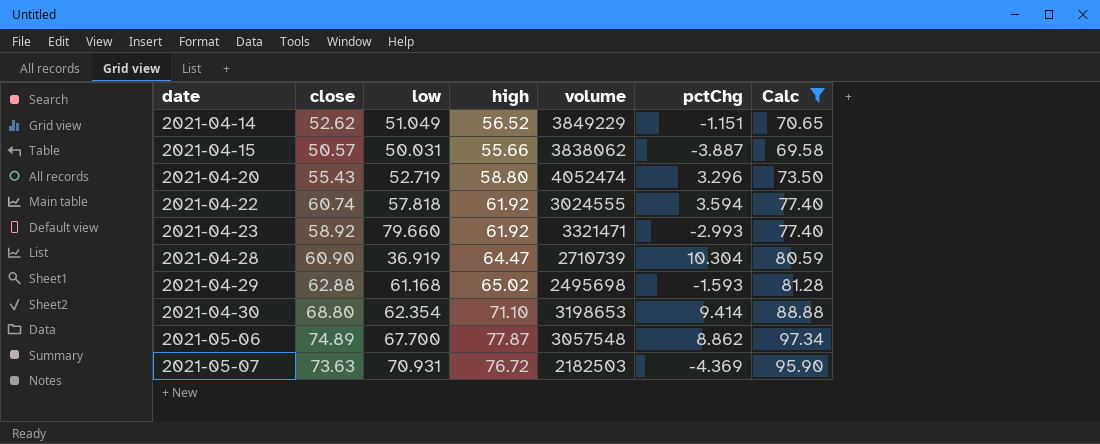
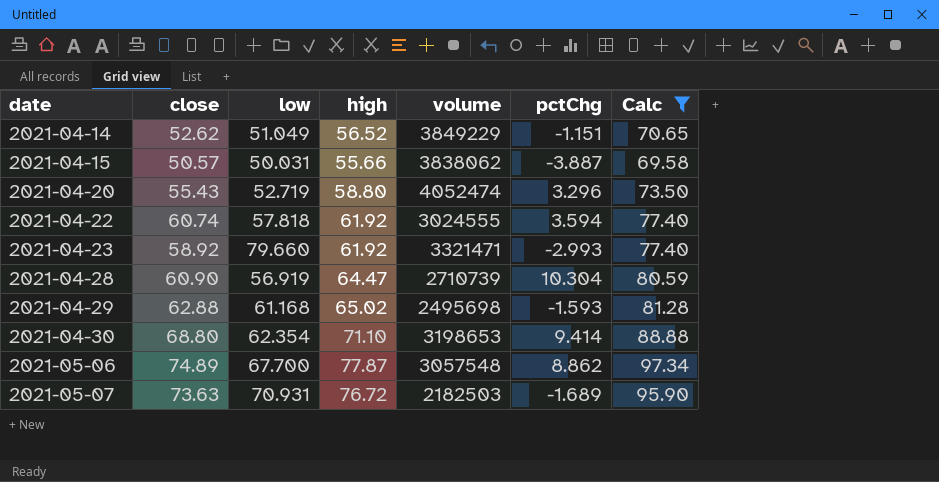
2021-04-28 | low: 36.919 -> 56.919
2021-05-07 | pctChg: -4.369 -> -1.689

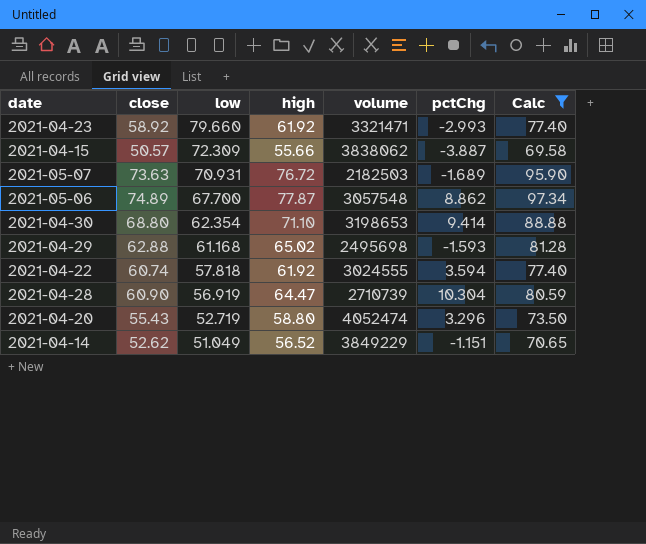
row order: date ascending -> low descending
2021-04-15 | low: 50.031 -> 72.309

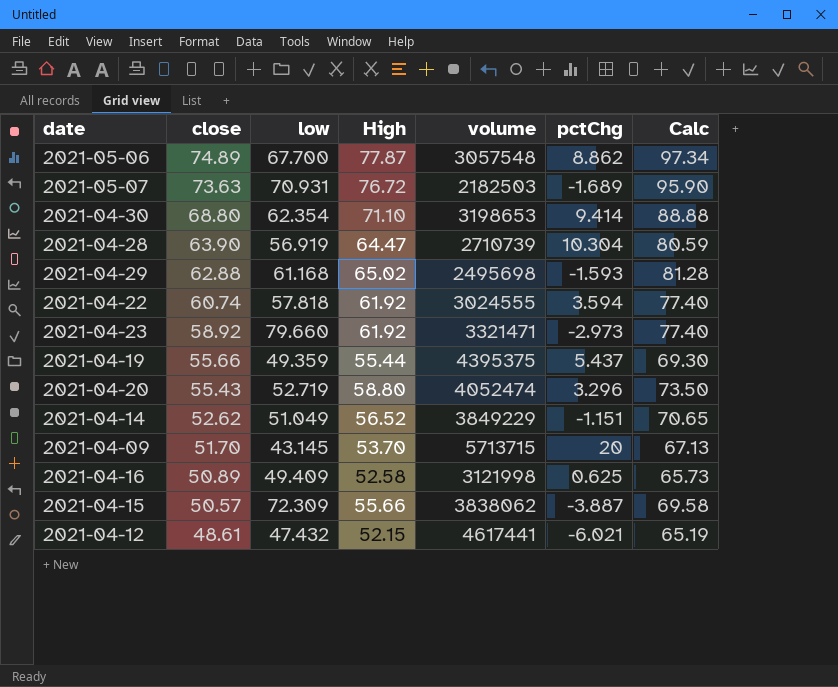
filter: Calc >= 69.58 -> none
row order: low descending -> close descending
column name: high -> High
2021-04-28 | close: 60.90 -> 63.90
2021-04-23 | pctChg: -2.993 -> -2.973

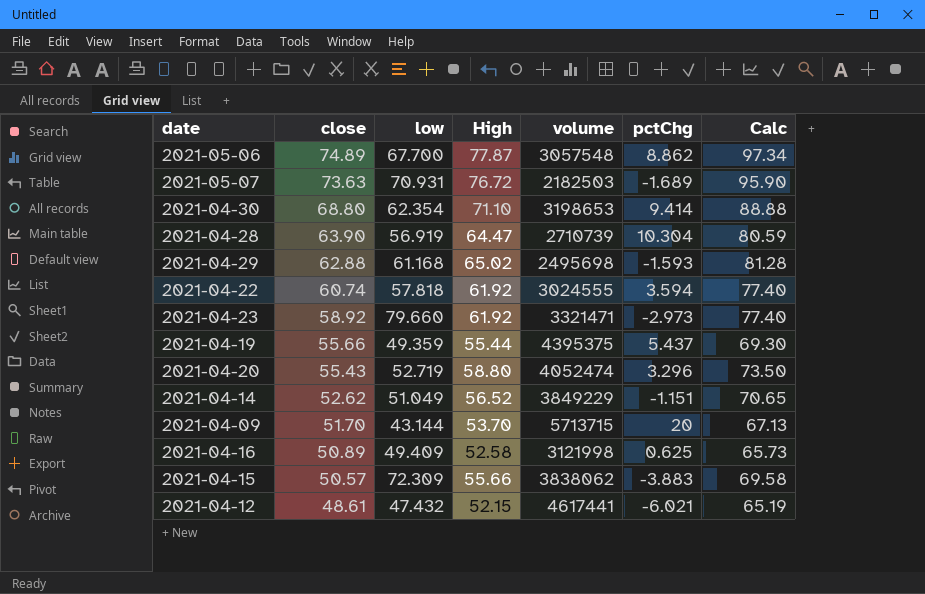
2021-04-09 | low: 43.145 -> 43.144
2021-04-15 | pctChg: -3.887 -> -3.883

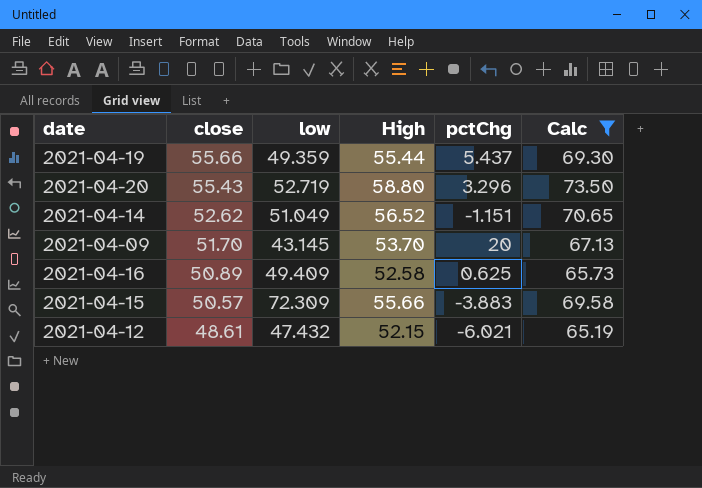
filter: none -> Calc <= 73.50
column volume | position: 5 -> none
2021-04-09 | low: 43.144 -> 43.145

